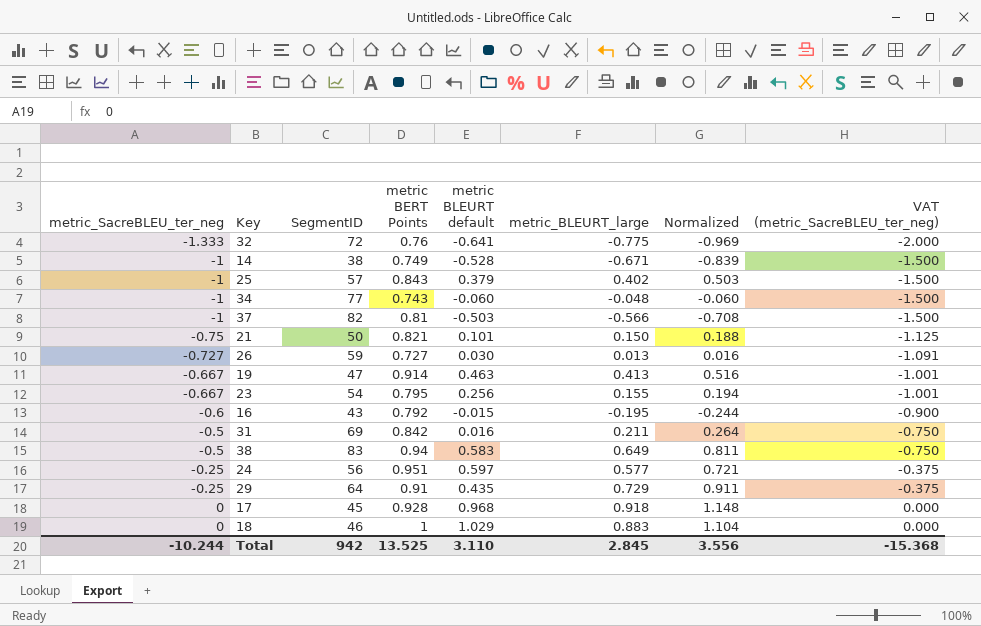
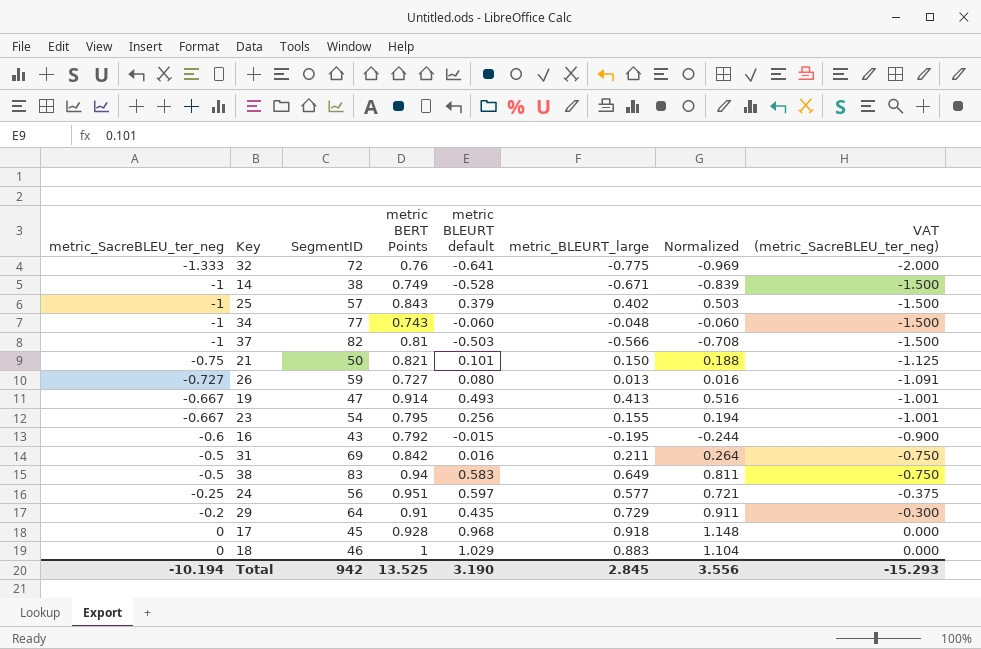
26 | metric BLEURT default: 0.030 -> 0.080
19 | metric BLEURT default: 0.463 -> 0.493
29 | metric_SacreBLEU_ter_neg: -0.25 -> -0.2
29 | VAT (metric_SacreBLEU_ter_neg): -0.375 -> -0.300
Total | metric_SacreBLEU_ter_neg: -10.244 -> -10.194
Total | metric BLEURT default: 3.110 -> 3.190
Total | VAT (metric_SacreBLEU_ter_neg): -15.368 -> -15.293

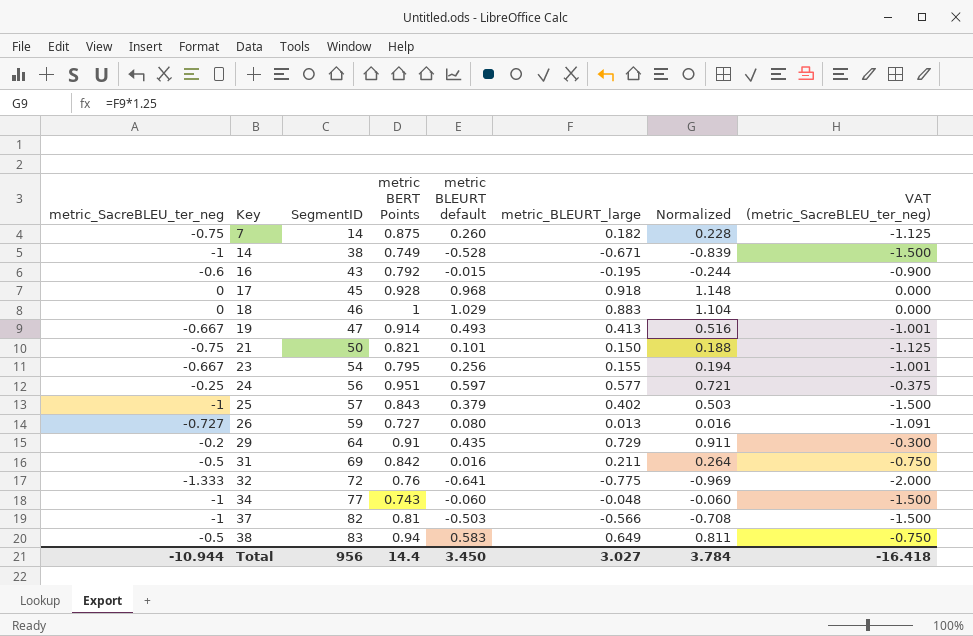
row order: metric_SacreBLEU_ter_neg ascending -> Key ascending
row 7: none -> -0.75 | 14 | 0.875 | 0.260 | 0.182 | 0.228 | -1.125
Total | metric_SacreBLEU_ter_neg: -10.194 -> -10.944
Total | SegmentID: 942 -> 956
Total | metric BERT Points: 13.525 -> 14.4
Total | metric BLEURT default: 3.190 -> 3.450
Total | metric_BLEURT_large: 2.845 -> 3.027
Total | Normalized: 3.556 -> 3.784
Total | VAT (metric_SacreBLEU_ter_neg): -15.293 -> -16.418

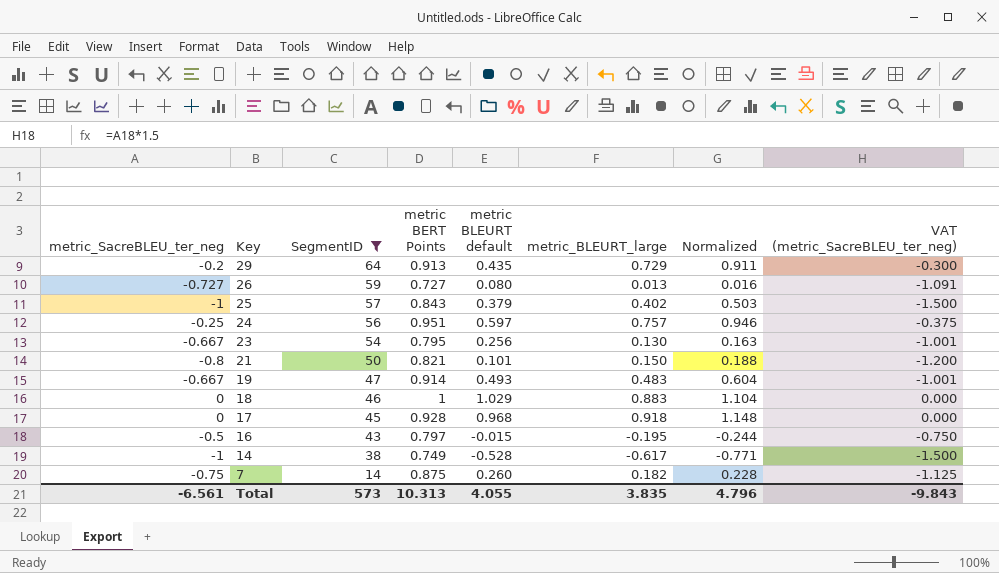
filter: none -> SegmentID <= 64
row order: Key ascending -> Key descending
29 | metric BERT Points: 0.91 -> 0.913
24 | metric_BLEURT_large: 0.577 -> 0.757
24 | Normalized: 0.721 -> 0.946
23 | metric_BLEURT_large: 0.155 -> 0.130
23 | Normalized: 0.194 -> 0.163
21 | metric_SacreBLEU_ter_neg: -0.75 -> -0.8
21 | VAT (metric_SacreBLEU_ter_neg): -1.125 -> -1.200
19 | metric_BLEURT_large: 0.413 -> 0.483
19 | Normalized: 0.516 -> 0.604
16 | metric_SacreBLEU_ter_neg: -0.6 -> -0.5
16 | metric BERT Points: 0.792 -> 0.797
16 | VAT (metric_SacreBLEU_ter_neg): -0.900 -> -0.750
14 | metric_BLEURT_large: -0.671 -> -0.617
14 | Normalized: -0.839 -> -0.771
Total | metric_SacreBLEU_ter_neg: -10.944 -> -6.561
Total | SegmentID: 956 -> 573
Total | metric BERT Points: 14.4 -> 10.313
Total | metric BLEURT default: 3.450 -> 4.055
Total | metric_BLEURT_large: 3.027 -> 3.835
Total | Normalized: 3.784 -> 4.796
Total | VAT (metric_SacreBLEU_ter_neg): -16.418 -> -9.843

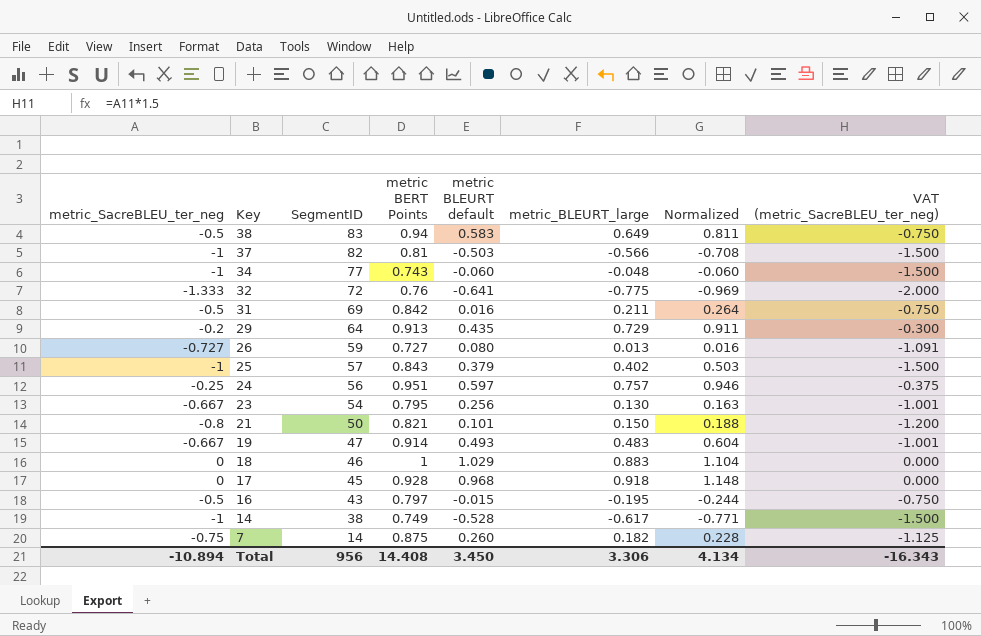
filter: SegmentID <= 64 -> none
Total | metric_SacreBLEU_ter_neg: -6.561 -> -10.894
Total | SegmentID: 573 -> 956
Total | metric BERT Points: 10.313 -> 14.408
Total | metric BLEURT default: 4.055 -> 3.450
Total | metric_BLEURT_large: 3.835 -> 3.306
Total | Normalized: 4.796 -> 4.134
Total | VAT (metric_SacreBLEU_ter_neg): -9.843 -> -16.343

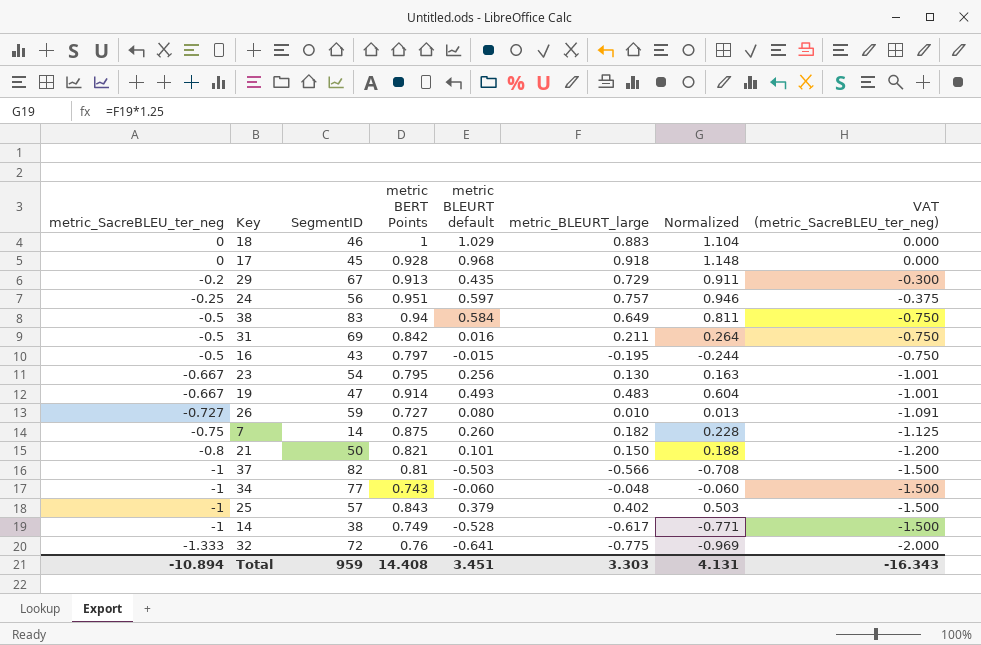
row order: Key descending -> metric_SacreBLEU_ter_neg descending
29 | SegmentID: 64 -> 67
38 | metric BLEURT default: 0.583 -> 0.584
26 | metric_BLEURT_large: 0.013 -> 0.010
26 | Normalized: 0.016 -> 0.013
Total | SegmentID: 956 -> 959
Total | metric BLEURT default: 3.450 -> 3.451
Total | metric_BLEURT_large: 3.306 -> 3.303
Total | Normalized: 4.134 -> 4.131

